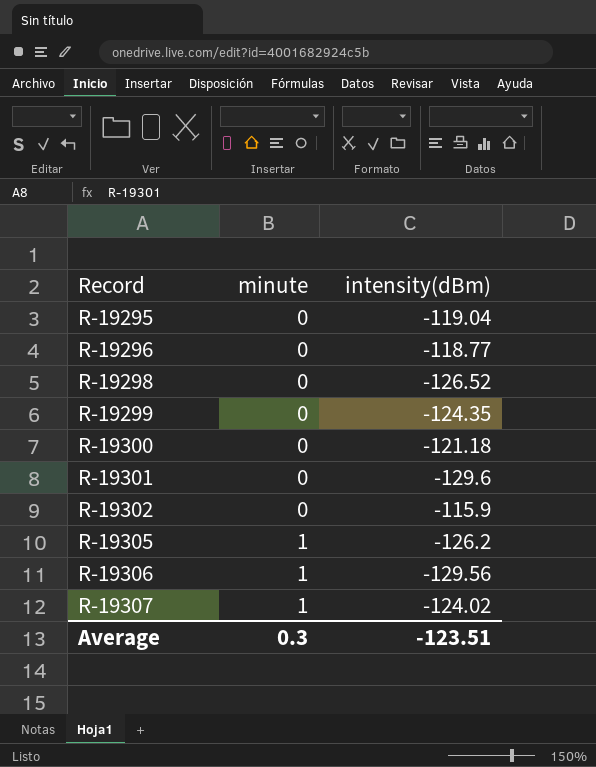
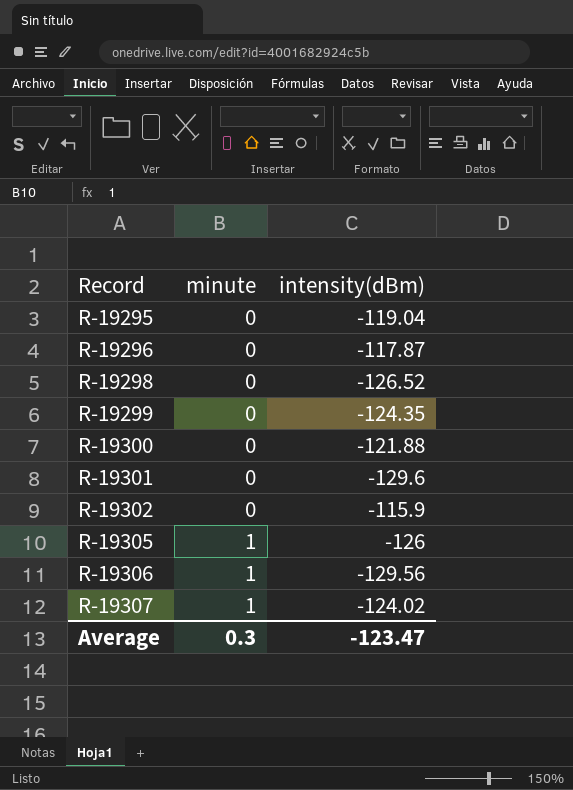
R-19296 | intensity(dBm): -118.77 -> -117.87
R-19300 | intensity(dBm): -121.18 -> -121.88
R-19305 | intensity(dBm): -126.2 -> -126
Average | intensity(dBm): -123.51 -> -123.47

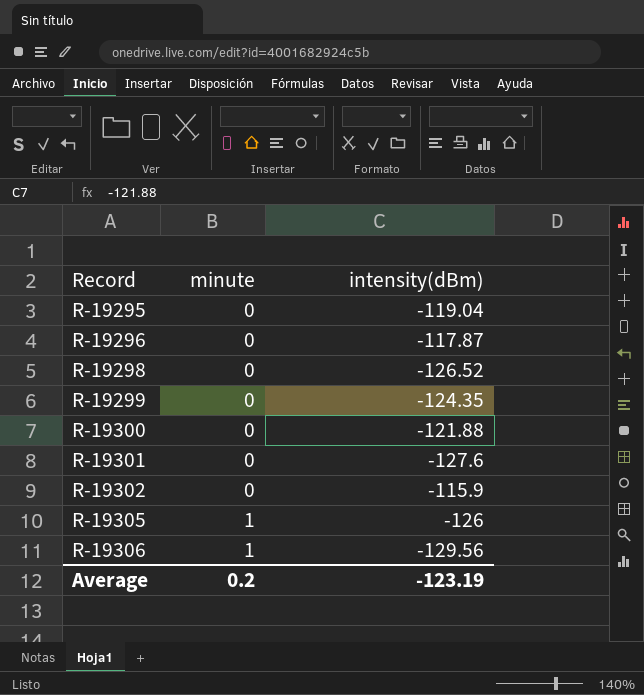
row R-19307: 1 | -124.02 -> none
R-19301 | intensity(dBm): -129.6 -> -127.6
Average | minute: 0.3 -> 0.2
Average | intensity(dBm): -123.47 -> -123.19

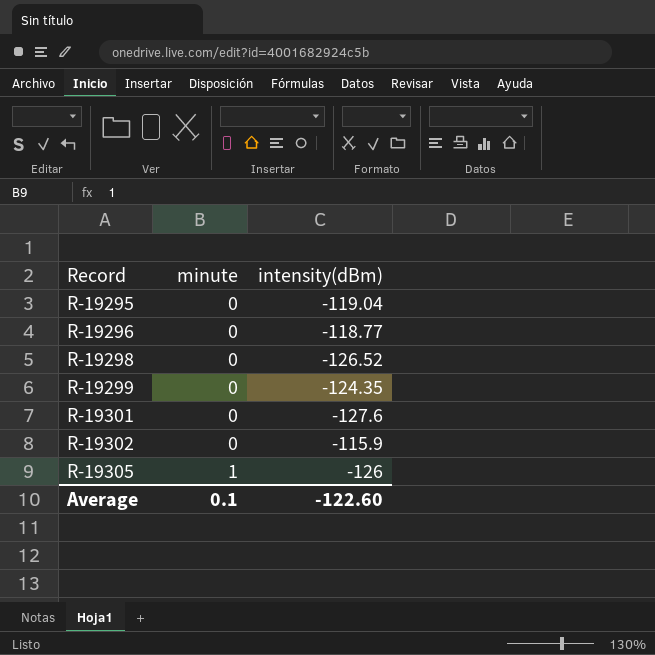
row R-19300: 0 | -121.88 -> none
row R-19306: 1 | -129.56 -> none
R-19296 | intensity(dBm): -117.87 -> -118.77
Average | minute: 0.2 -> 0.1
Average | intensity(dBm): -123.19 -> -122.60

